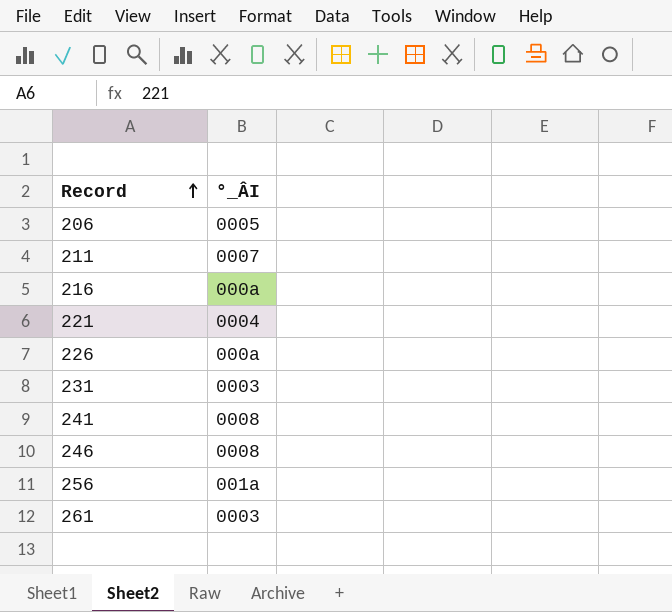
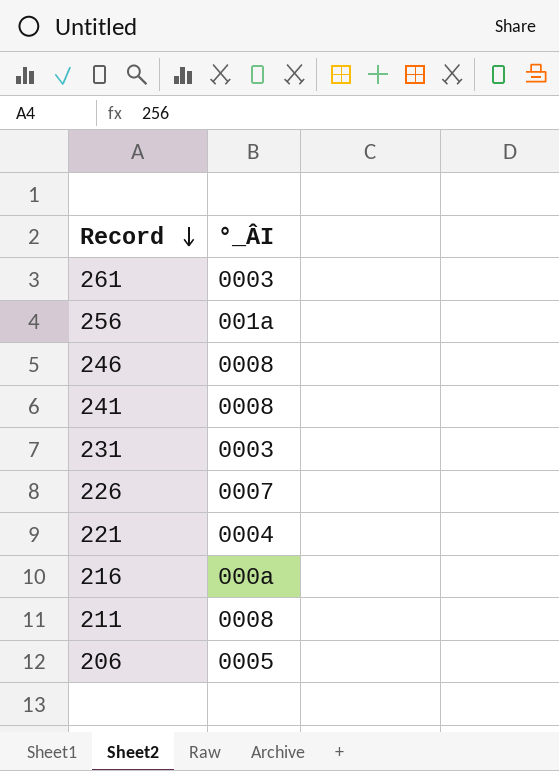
row order: Record ascending -> Record descending
226 | °_ÂI: 000a -> 0007
211 | °_ÂI: 0007 -> 0008

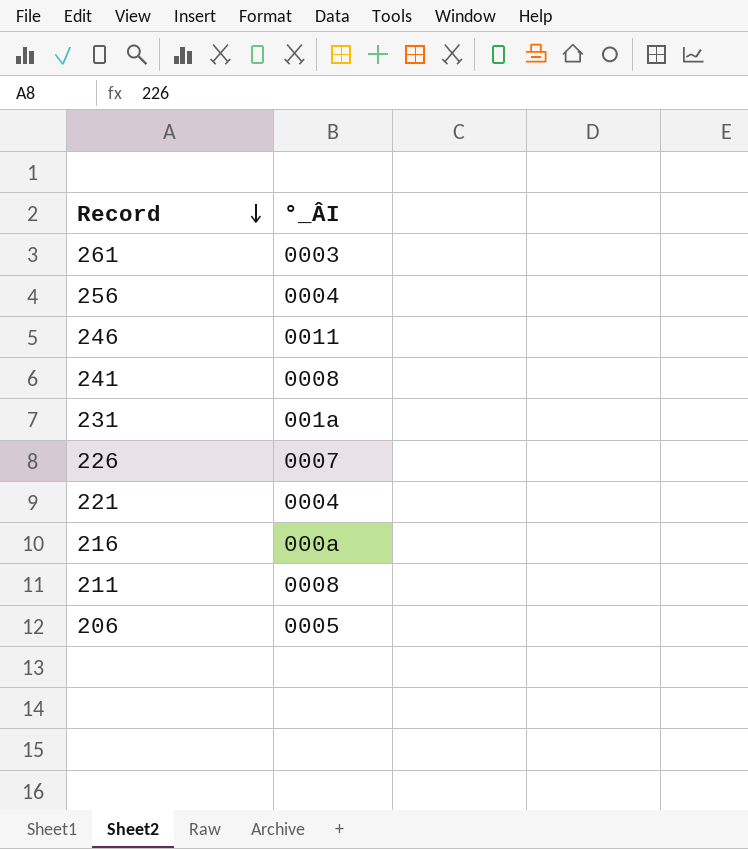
256 | °_ÂI: 001a -> 0004
246 | °_ÂI: 0008 -> 0011
231 | °_ÂI: 0003 -> 001a

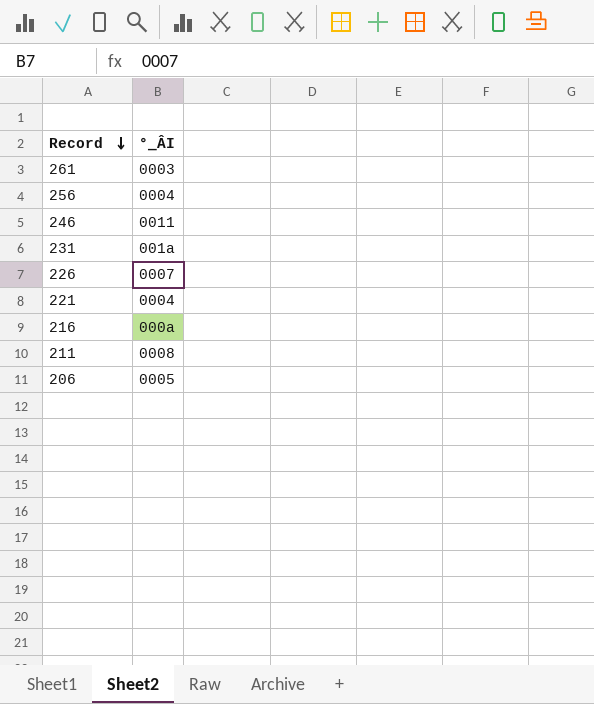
row 241: 0008 -> none

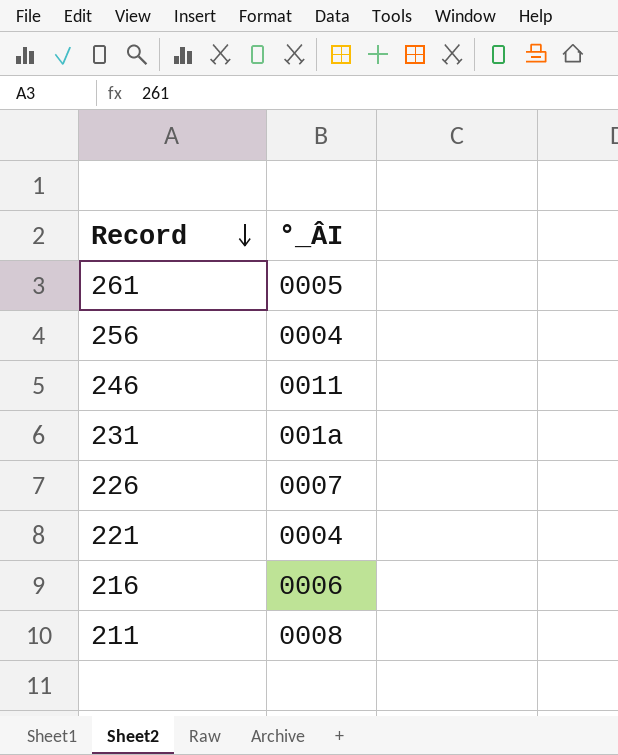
row 206: 0005 -> none
261 | °_ÂI: 0003 -> 0005
216 | °_ÂI: 000a -> 0006

